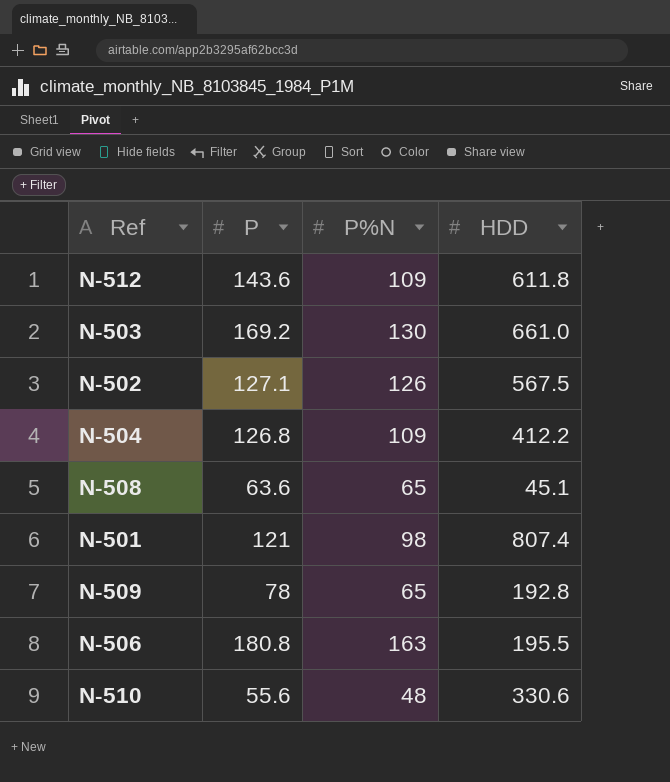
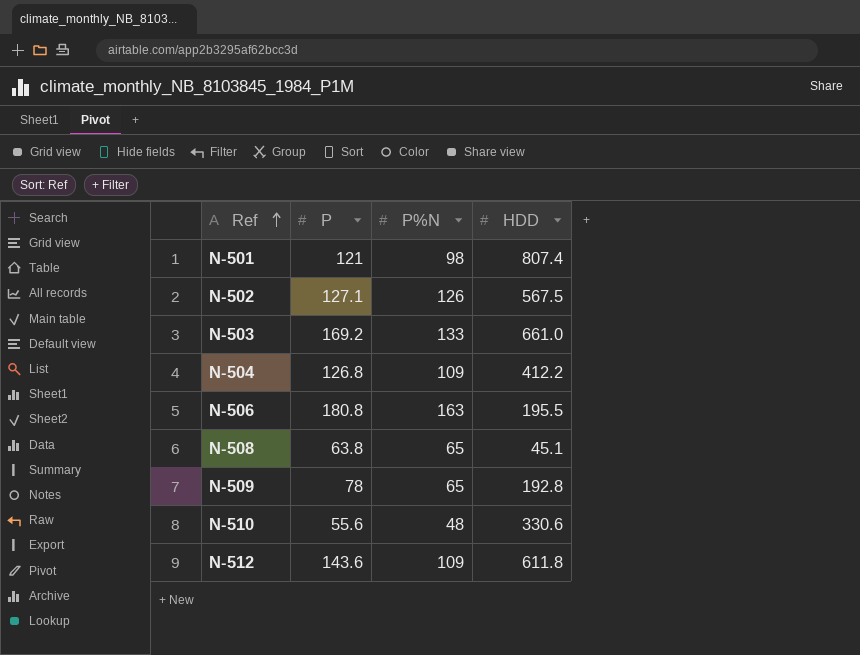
row order: none -> Ref ascending
N-503 | P%N: 130 -> 133
N-508 | P: 63.6 -> 63.8

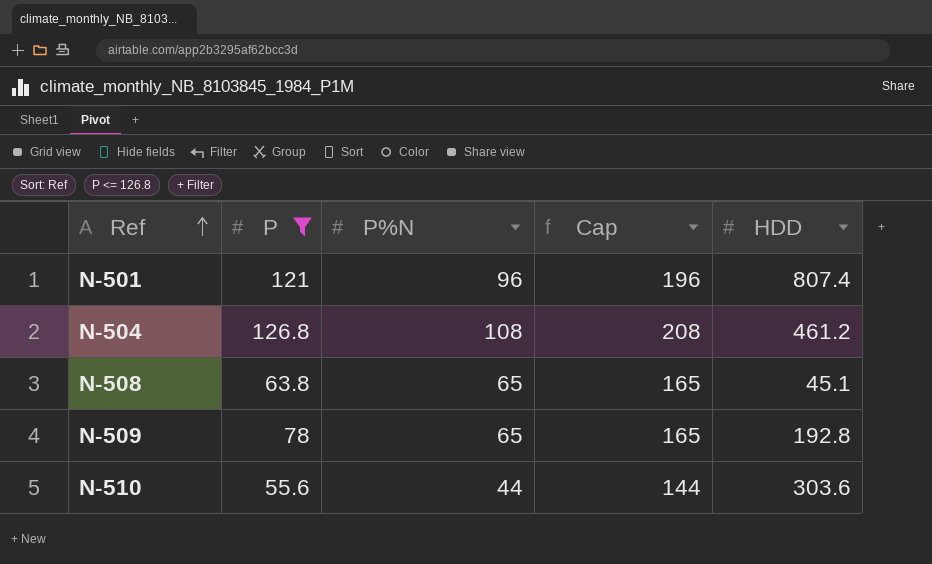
filter: none -> P <= 126.8
column Cap | formula: none -> [P%N] + 100
N-501 | P%N: 98 -> 96
N-504 | P%N: 109 -> 108
N-504 | HDD: 412.2 -> 461.2
N-510 | P%N: 48 -> 44
N-510 | HDD: 330.6 -> 303.6

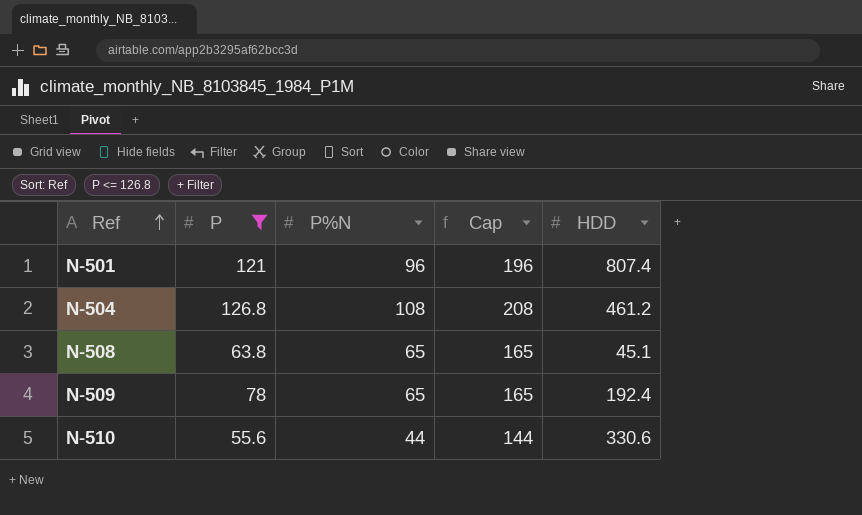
N-509 | HDD: 192.8 -> 192.4
N-510 | HDD: 303.6 -> 330.6

